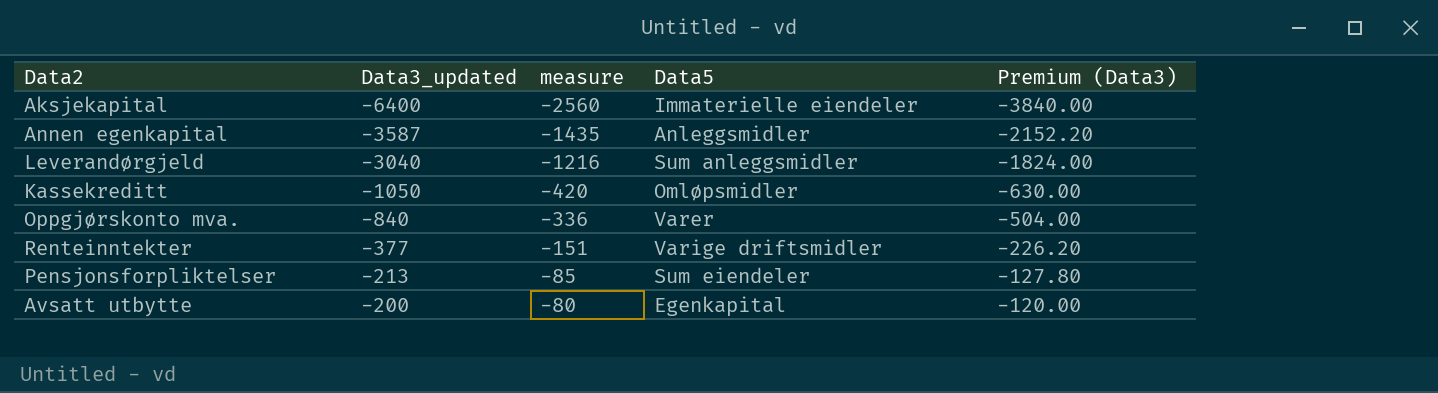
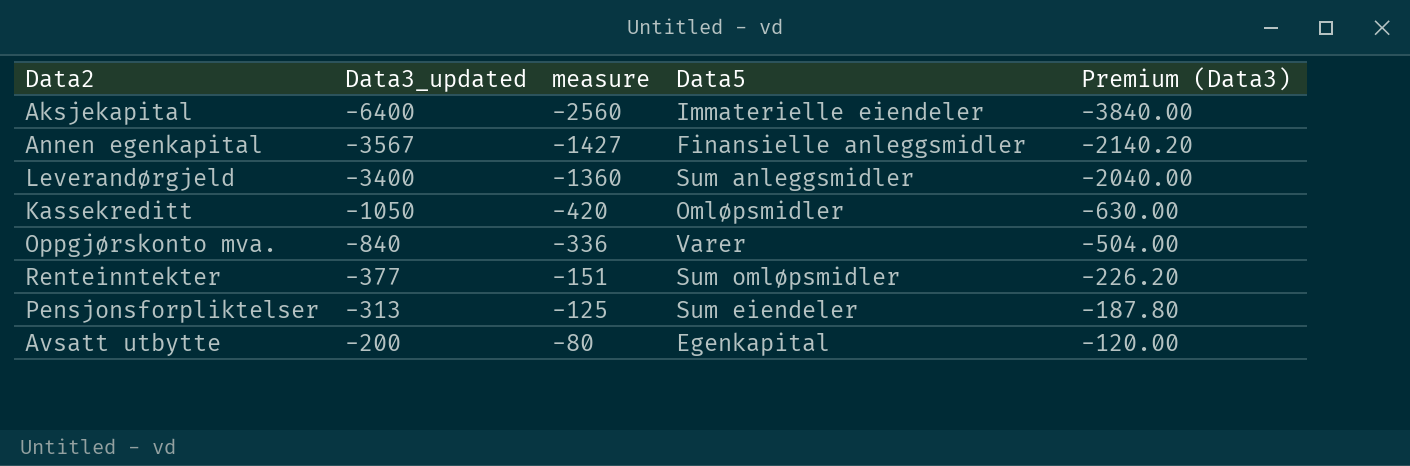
Annen egenkapital | Data3_updated: -3587 -> -3567
Annen egenkapital | measure: -1435 -> -1427
Annen egenkapital | Data5: Anleggsmidler -> Finansielle anleggsmidler
Annen egenkapital | Premium (Data3): -2152.20 -> -2140.20
Leverandørgjeld | Data3_updated: -3040 -> -3400
Leverandørgjeld | measure: -1216 -> -1360
Leverandørgjeld | Premium (Data3): -1824.00 -> -2040.00
Renteinntekter | Data5: Varige driftsmidler -> Sum omløpsmidler
Pensjonsforpliktelser | Data3_updated: -213 -> -313
Pensjonsforpliktelser | measure: -85 -> -125
Pensjonsforpliktelser | Premium (Data3): -127.80 -> -187.80

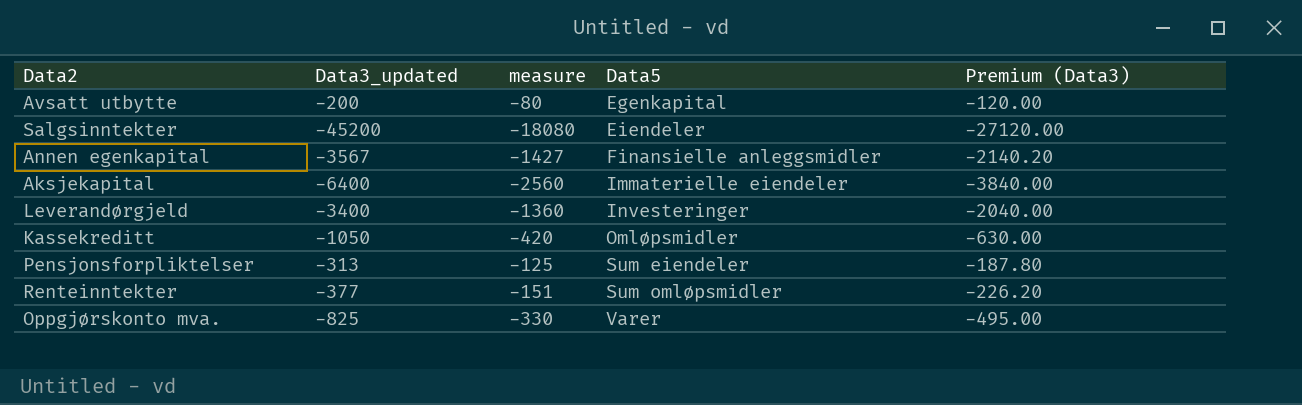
row order: Data3_updated ascending -> Data5 ascending
row Salgsinntekter: none -> -45200 | -18080 | Eiendeler | -27120.00
Leverandørgjeld | Data5: Sum anleggsmidler -> Investeringer
Oppgjørskonto mva. | Data3_updated: -840 -> -825
Oppgjørskonto mva. | measure: -336 -> -330
Oppgjørskonto mva. | Premium (Data3): -504.00 -> -495.00

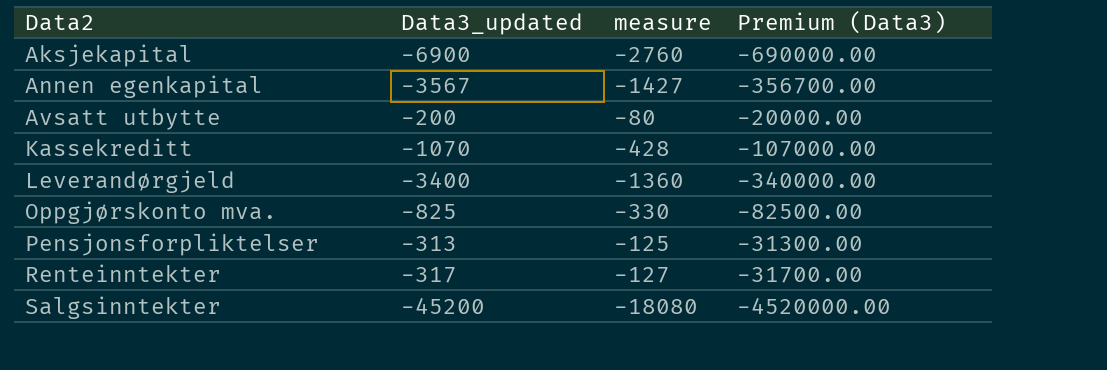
row order: Data5 ascending -> Data2 ascending
column Data5 | position: 4 -> none
column Premium (Data3) | formula: [Data3_updated] * 0.6 -> [Data3_updated] * 100
Aksjekapital | Data3_updated: -6400 -> -6900
Aksjekapital | measure: -2560 -> -2760
Kassekreditt | Data3_updated: -1050 -> -1070
Kassekreditt | measure: -420 -> -428
Renteinntekter | Data3_updated: -377 -> -317
Renteinntekter | measure: -151 -> -127

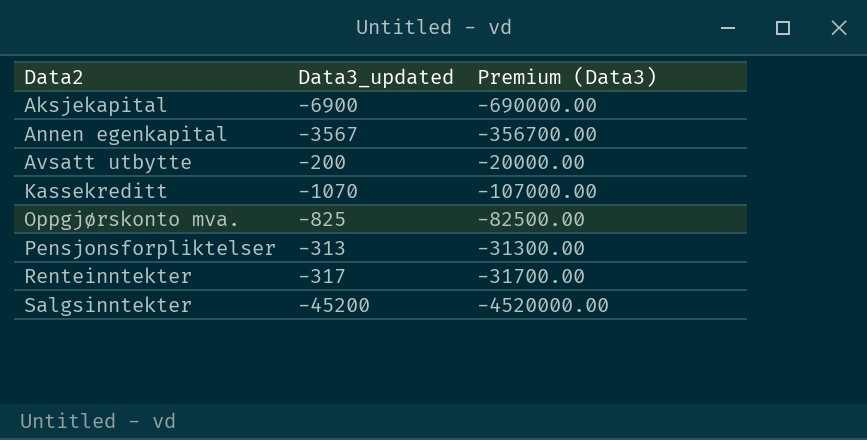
column measure | formula: [Data3_updated] * 0.4 -> none
row Leverandørgjeld: -3400 | -1360 | -340000.00 -> none

